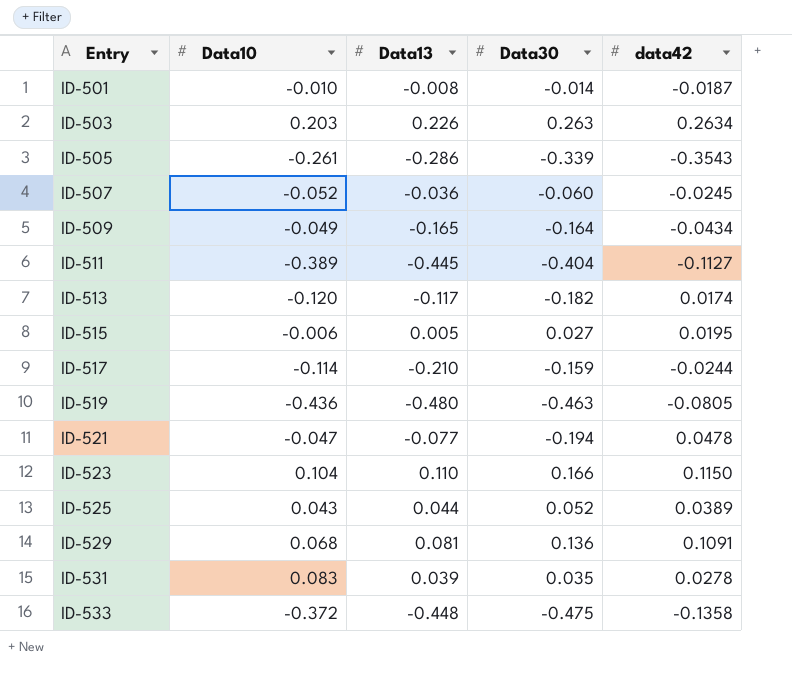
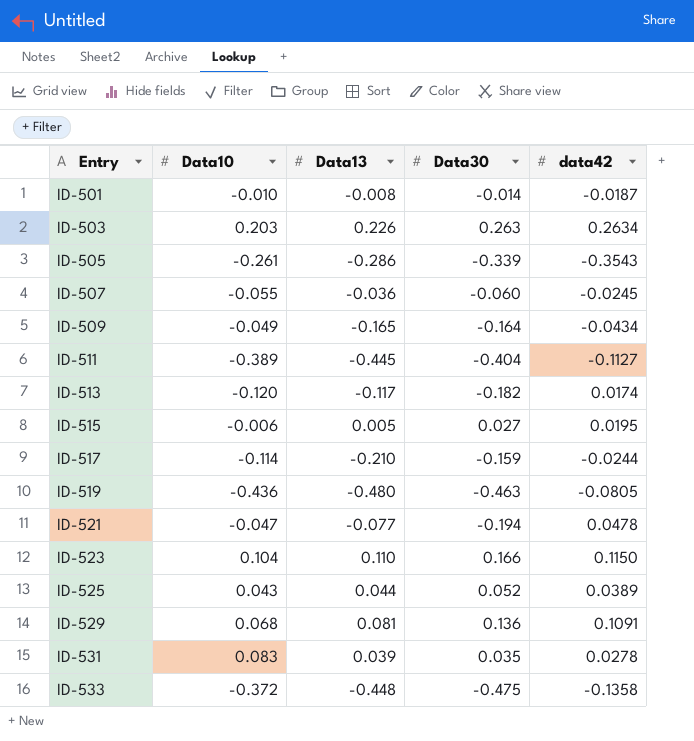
ID-507 | Data10: -0.052 -> -0.055

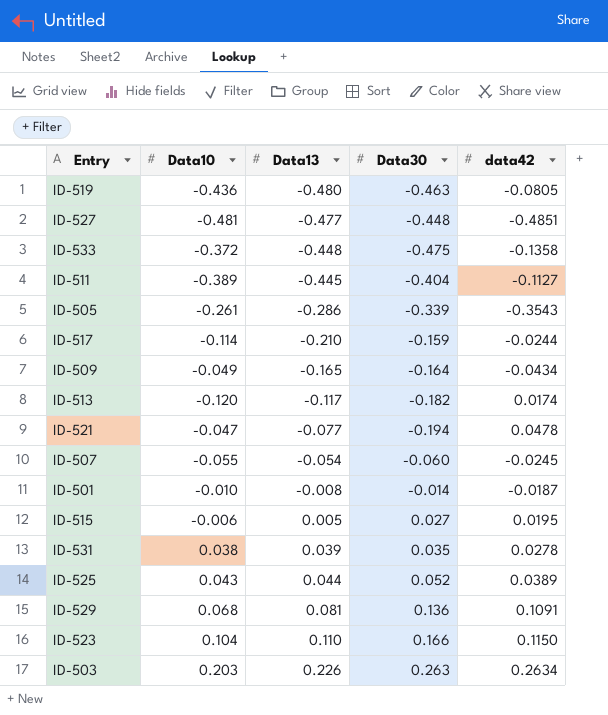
row order: Entry ascending -> Data13 ascending
row ID-527: none -> -0.481 | -0.477 | -0.448 | -0.4851
ID-507 | Data13: -0.036 -> -0.054
ID-531 | Data10: 0.083 -> 0.038

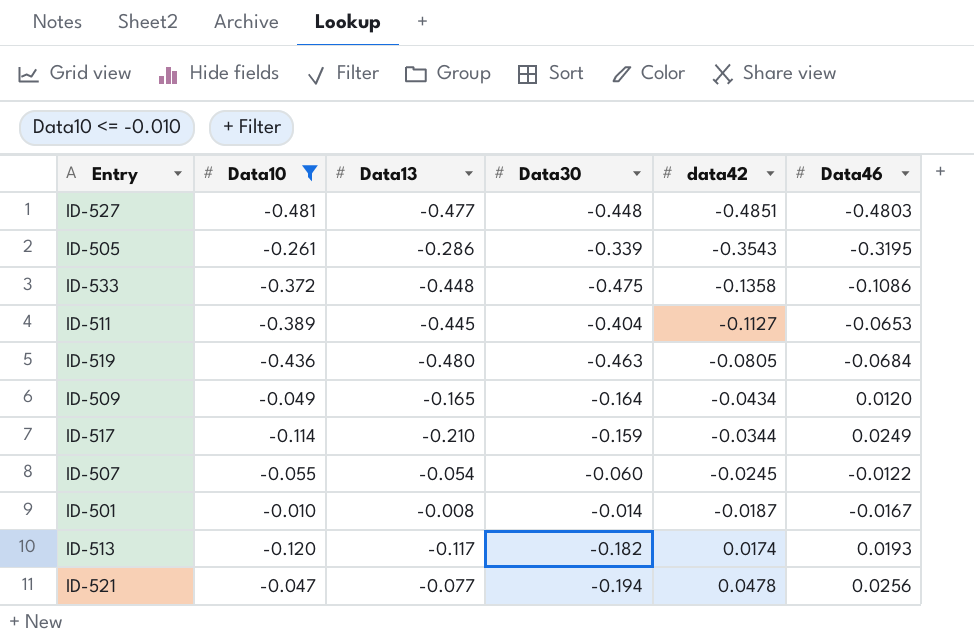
filter: none -> Data10 <= -0.010
row order: Data13 ascending -> data42 ascending
column Data46 | position: none -> 6
ID-517 | data42: -0.0244 -> -0.0344

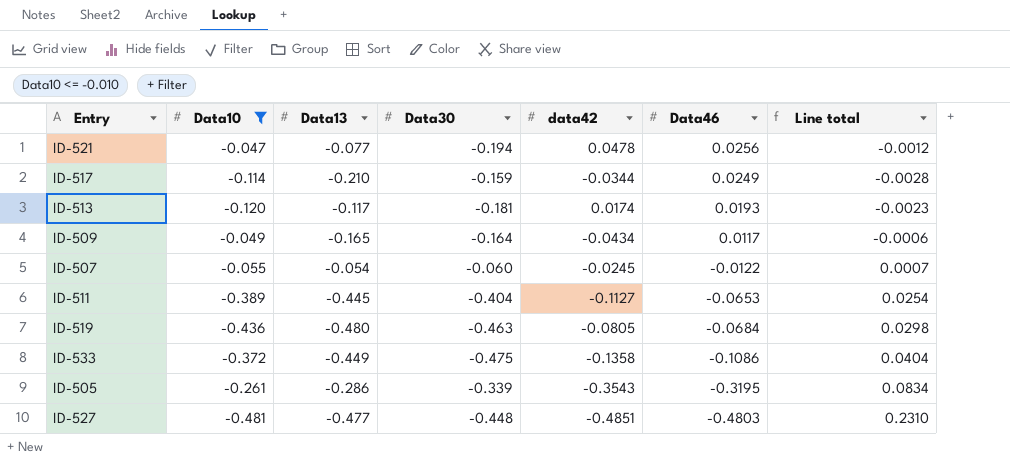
row order: data42 ascending -> Data46 descending
column Line total | formula: none -> [Data10] * [Data46]
row ID-501: -0.010 | -0.008 | -0.014 | -0.0187 | -0.0167 -> none
ID-513 | Data30: -0.182 -> -0.181
ID-509 | Data46: 0.0120 -> 0.0117
ID-533 | Data13: -0.448 -> -0.449

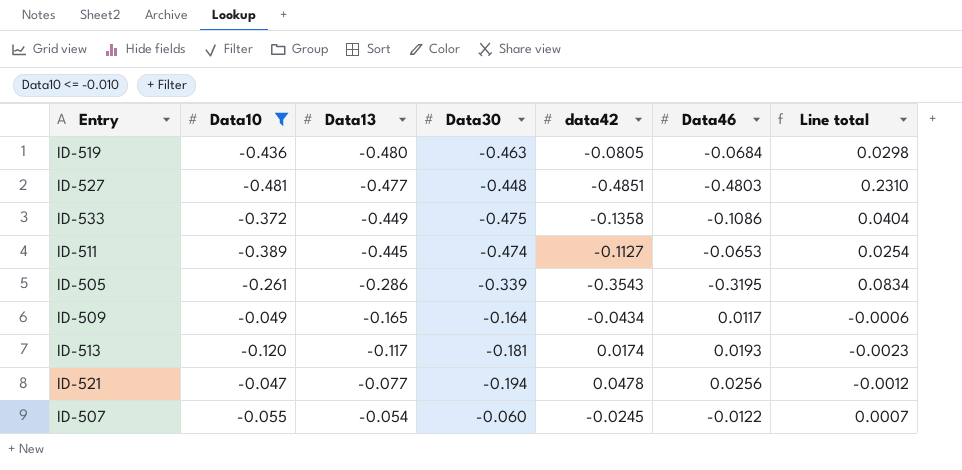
row order: Data46 descending -> Data13 ascending
row ID-517: -0.114 | -0.210 | -0.159 | -0.0344 | 0.0249 | -0.0028 -> none
ID-511 | Data30: -0.404 -> -0.474

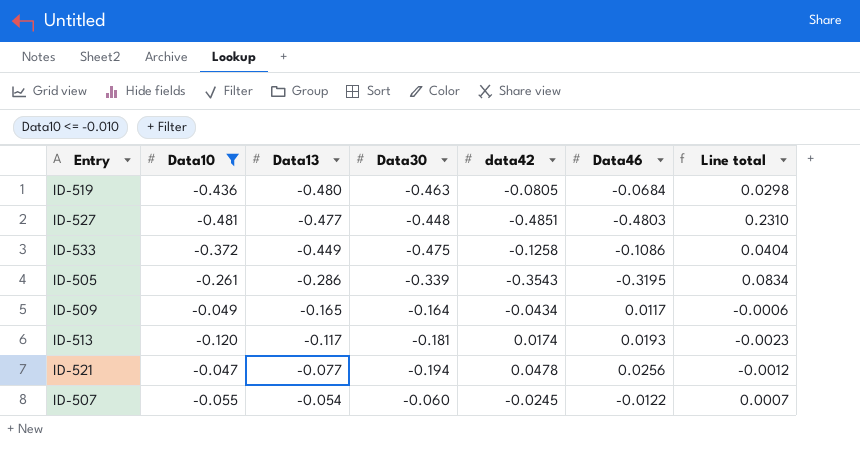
row ID-511: -0.389 | -0.445 | -0.474 | -0.1127 | -0.0653 | 0.0254 -> none
ID-533 | data42: -0.1358 -> -0.1258

